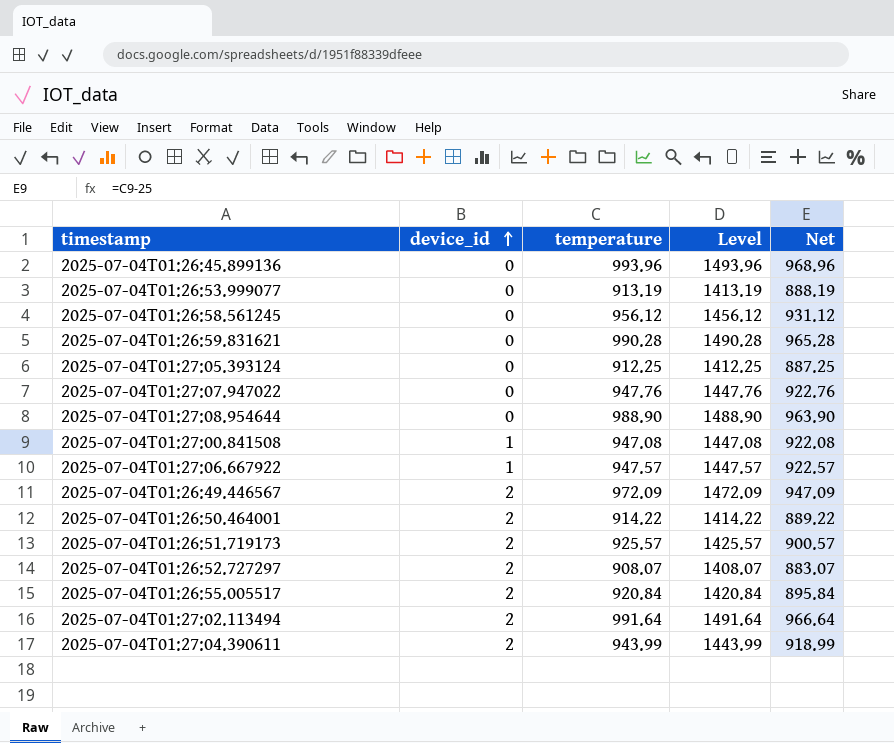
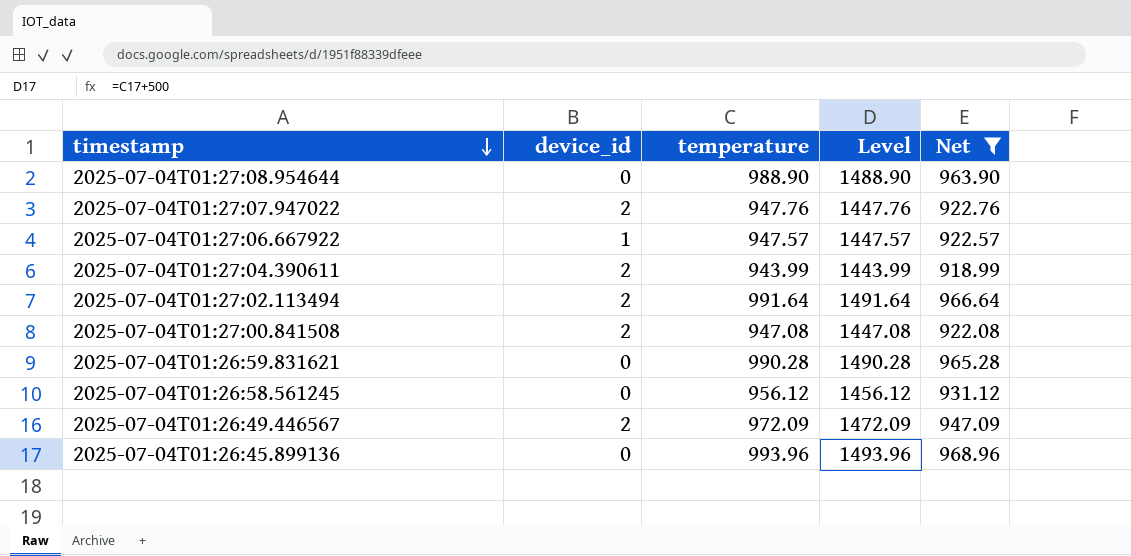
filter: none -> Net >= 918.99
row order: device_id ascending -> timestamp descending
2025-07-04T01:27:07.947022 | device_id: 0 -> 2
2025-07-04T01:27:00.841508 | device_id: 1 -> 2

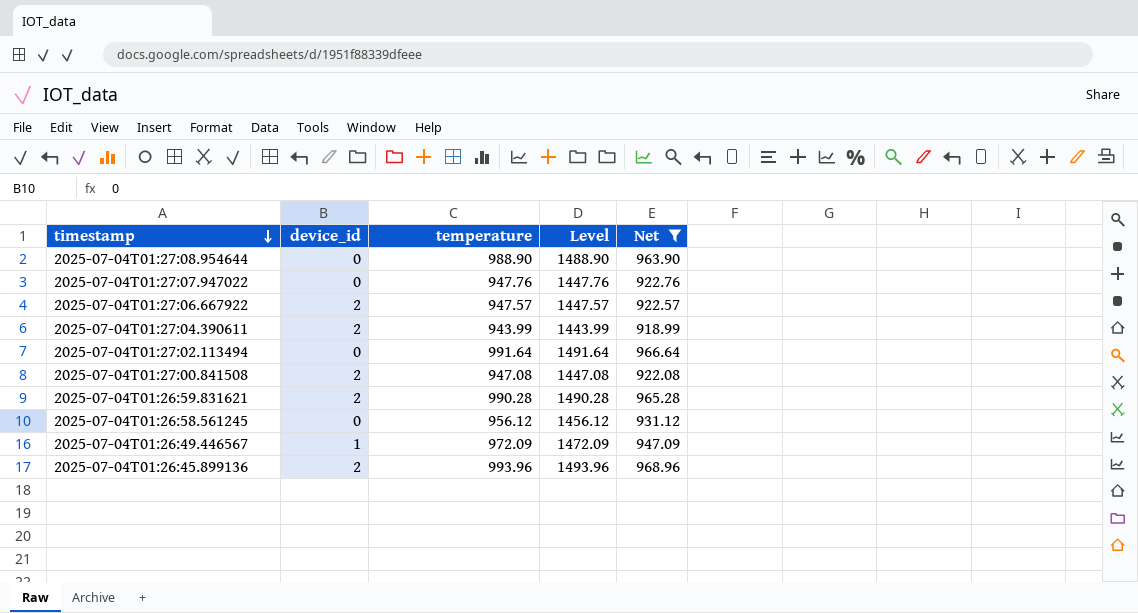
2025-07-04T01:27:07.947022 | device_id: 2 -> 0
2025-07-04T01:27:06.667922 | device_id: 1 -> 2
2025-07-04T01:27:02.113494 | device_id: 2 -> 0
2025-07-04T01:26:59.831621 | device_id: 0 -> 2
2025-07-04T01:26:49.446567 | device_id: 2 -> 1
2025-07-04T01:26:45.899136 | device_id: 0 -> 2

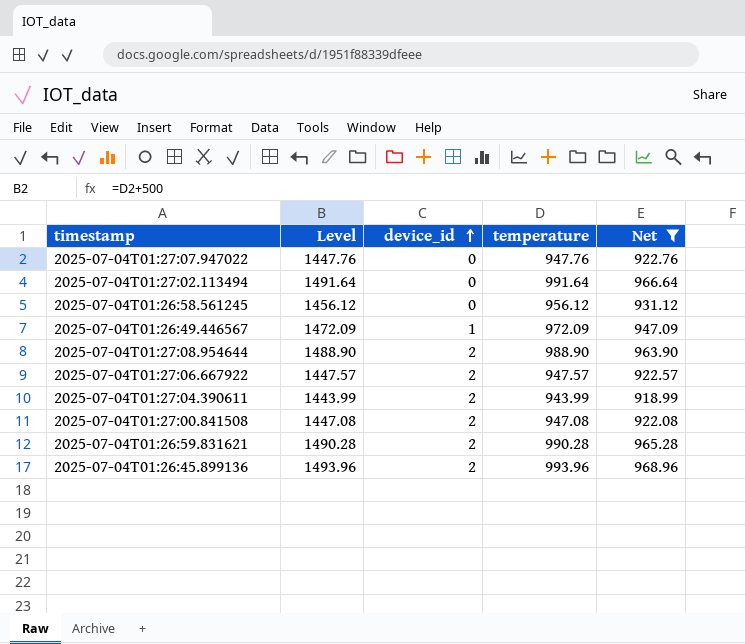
row order: timestamp descending -> device_id ascending
column Level | position: 4 -> 2
2025-07-04T01:27:08.954644 | device_id: 0 -> 2

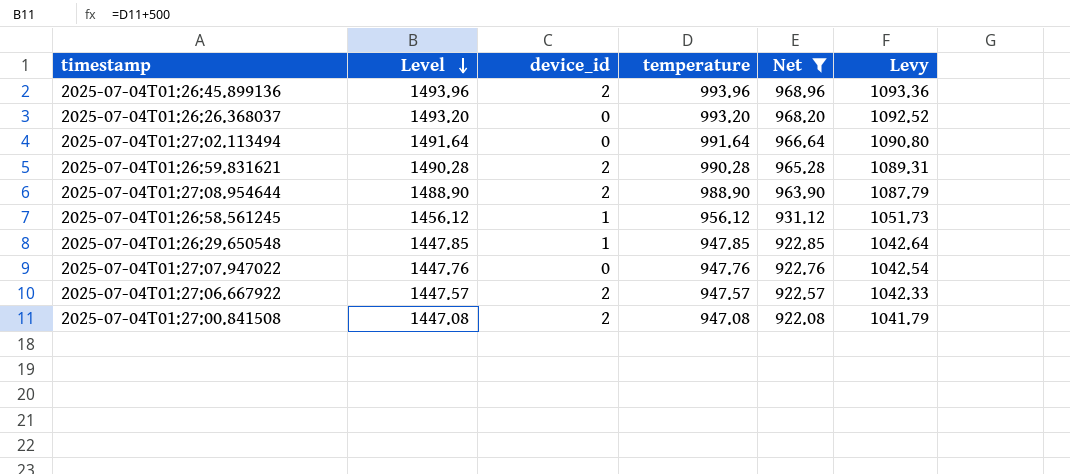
row order: device_id ascending -> Level descending
column Levy | formula: none -> [temperature] * 1.1
row 2025-07-04T01:26:49.446567: 1472.09 | 1 | 972.09 | 947.09 -> none
row 2025-07-04T01:27:04.390611: 1443.99 | 2 | 943.99 | 918.99 -> none
row 2025-07-04T01:26:26.368037: none -> 1493.20 | 0 | 993.20 | 968.20 | 1092.52
2025-07-04T01:26:58.561245 | device_id: 0 -> 1
row 2025-07-04T01:26:29.650548: none -> 1447.85 | 1 | 947.85 | 922.85 | 1042.64

